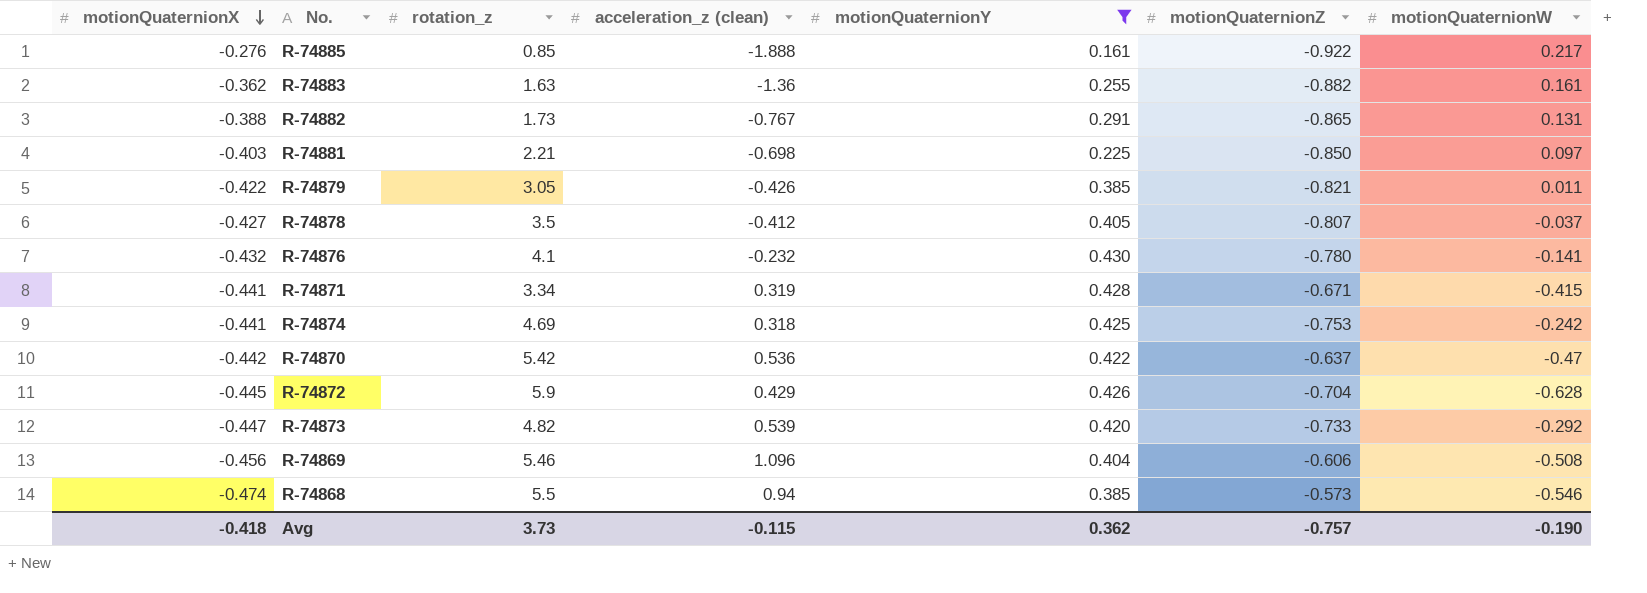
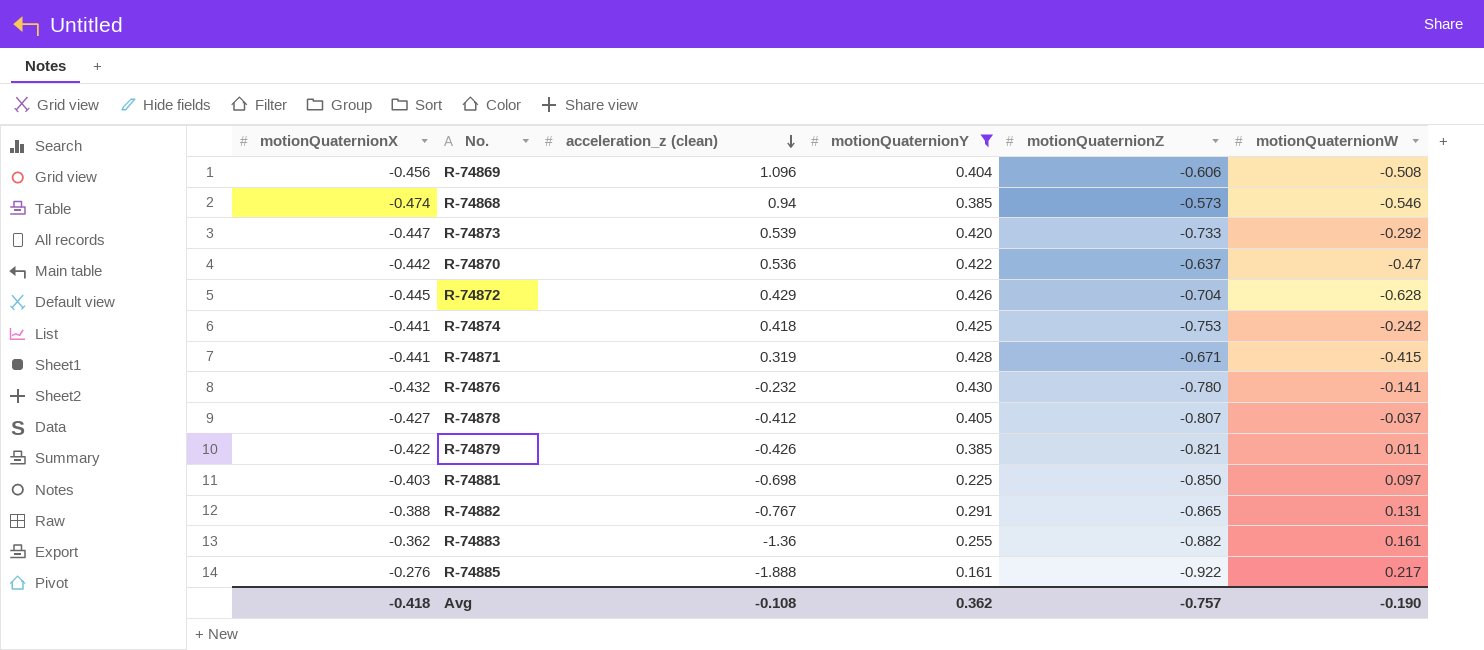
row order: motionQuaternionX descending -> acceleration_z (clean) descending
column rotation_z | position: 3 -> none
R-74874 | acceleration_z (clean): 0.318 -> 0.418
Avg | acceleration_z (clean): -0.115 -> -0.108

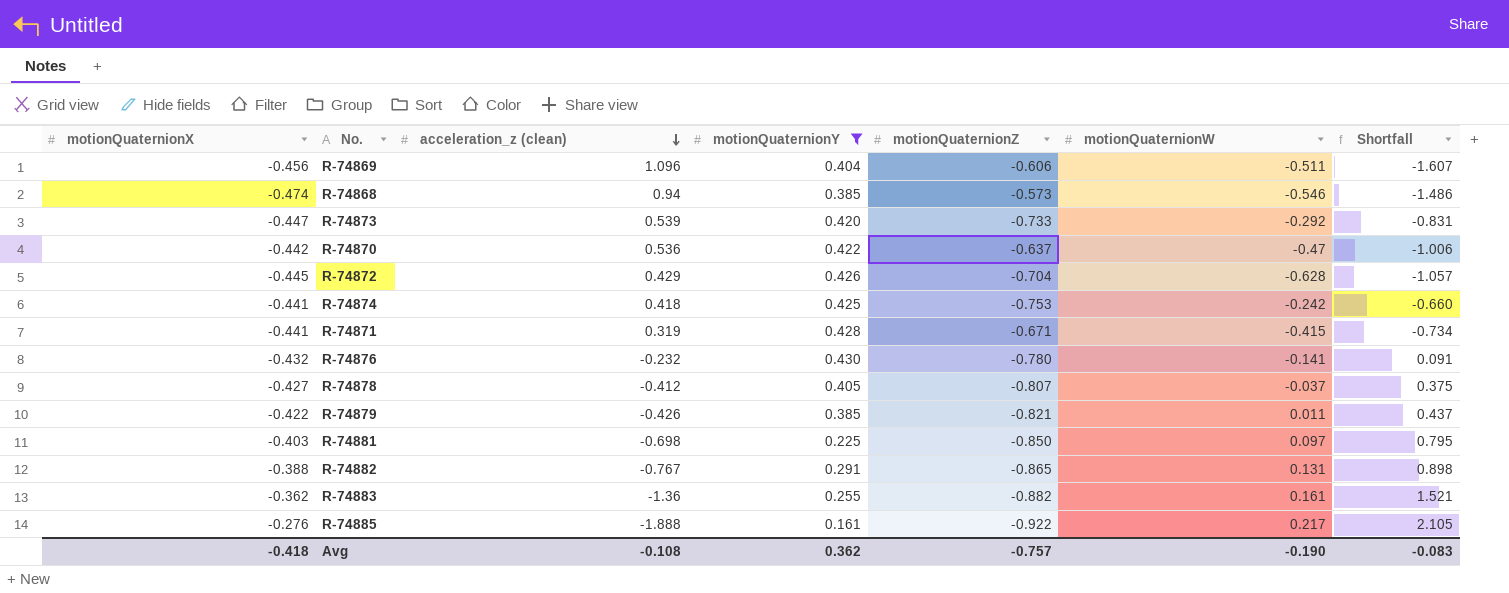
column Shortfall | formula: none -> [motionQuaternionW] - [acceleration_z (clean)]
R-74869 | motionQuaternionW: -0.508 -> -0.511

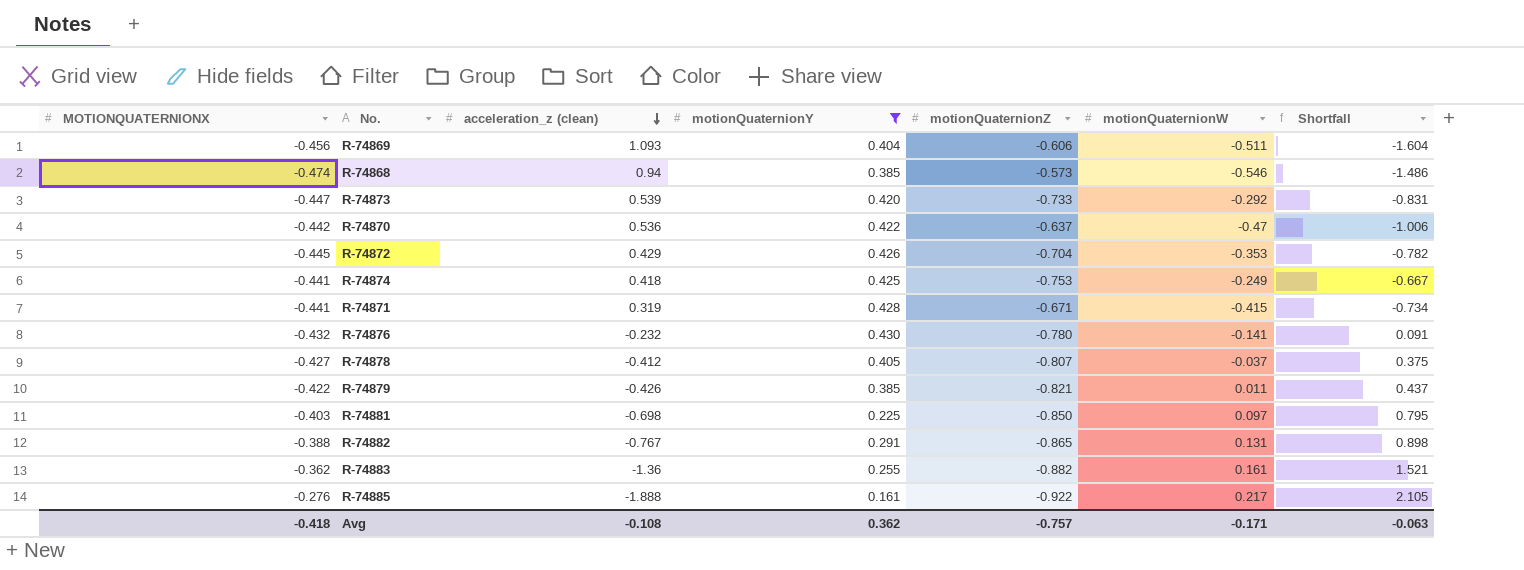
column name: motionQuaternionX -> MOTIONQUATERNIONX
R-74869 | acceleration_z (clean): 1.096 -> 1.093
R-74869 | Shortfall: -1.607 -> -1.604
R-74872 | motionQuaternionW: -0.628 -> -0.353
R-74872 | Shortfall: -1.057 -> -0.782
R-74874 | motionQuaternionW: -0.242 -> -0.249
R-74874 | Shortfall: -0.660 -> -0.667
Avg | motionQuaternionW: -0.190 -> -0.171
Avg | Shortfall: -0.083 -> -0.063

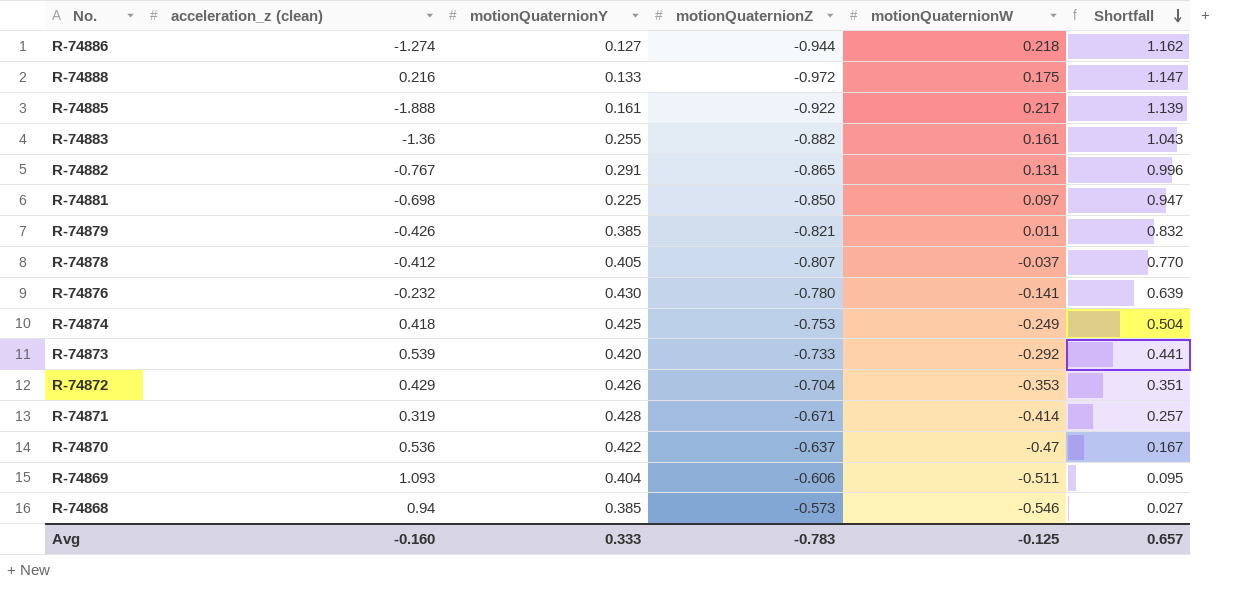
filter: motionQuaternionY >= 0.161 -> none
row order: acceleration_z (clean) descending -> Shortfall descending
column MOTIONQUATERNIONX | position: 1 -> none
column Shortfall | formula: [motionQuaternionW] - [acceleration_z (clean)] -> [motionQuaternionW] - [motionQuaternionZ]
R-74871 | motionQuaternionW: -0.415 -> -0.414
Avg | acceleration_z (clean): -0.108 -> -0.160
Avg | motionQuaternionY: 0.362 -> 0.333
Avg | motionQuaternionZ: -0.757 -> -0.783
Avg | motionQuaternionW: -0.171 -> -0.125
Avg | Shortfall: -0.063 -> 0.657

